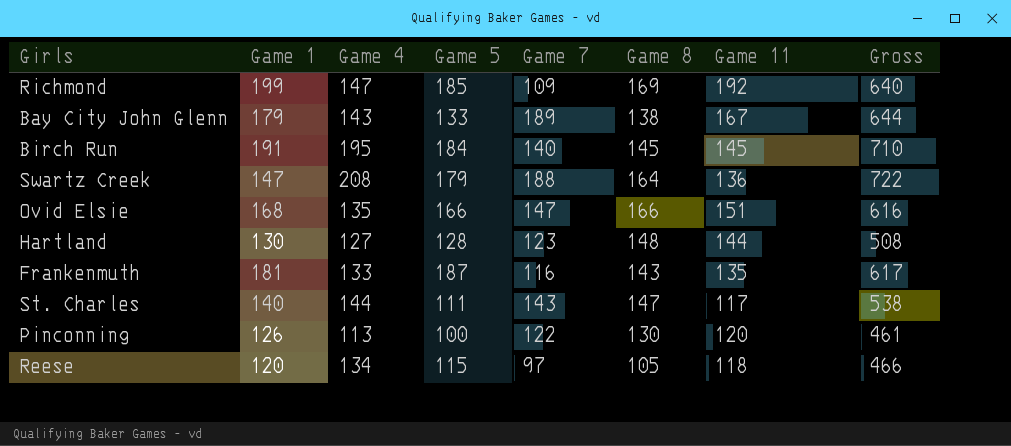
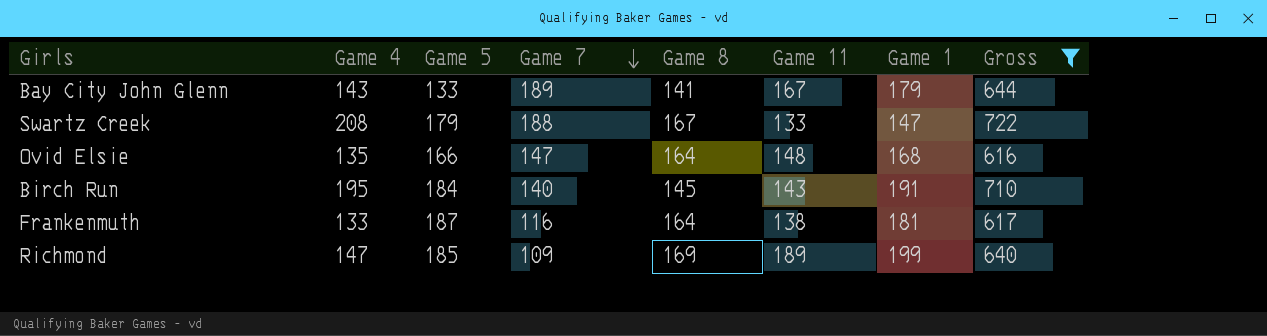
filter: none -> Gross >= 616
row order: none -> Game 7 descending
column Game 1 | position: 2 -> 7
Bay City John Glenn | Game 8: 138 -> 141
Swartz Creek | Game 8: 164 -> 167
Swartz Creek | Game 11: 136 -> 133
Ovid Elsie | Game 8: 166 -> 164
Ovid Elsie | Game 11: 151 -> 148
Birch Run | Game 11: 145 -> 143
Frankenmuth | Game 8: 143 -> 164
Frankenmuth | Game 11: 135 -> 138
Richmond | Game 11: 192 -> 189

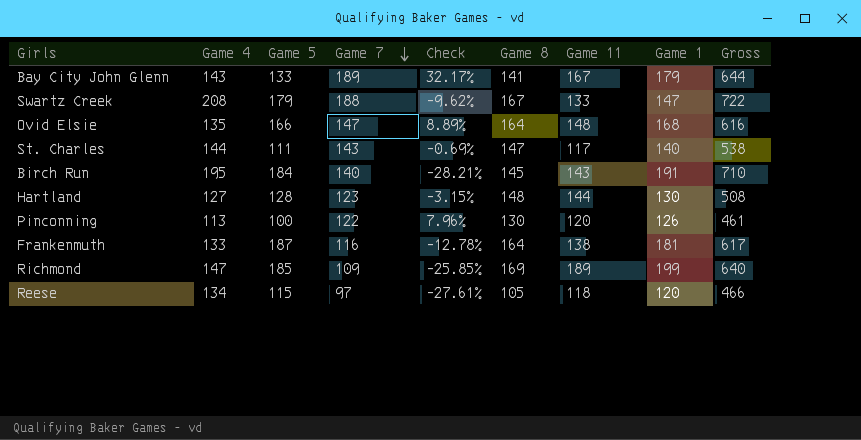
filter: Gross >= 616 -> none
column Check | formula: none -> ([Game 7] - [Game 4]) / [Game 4]

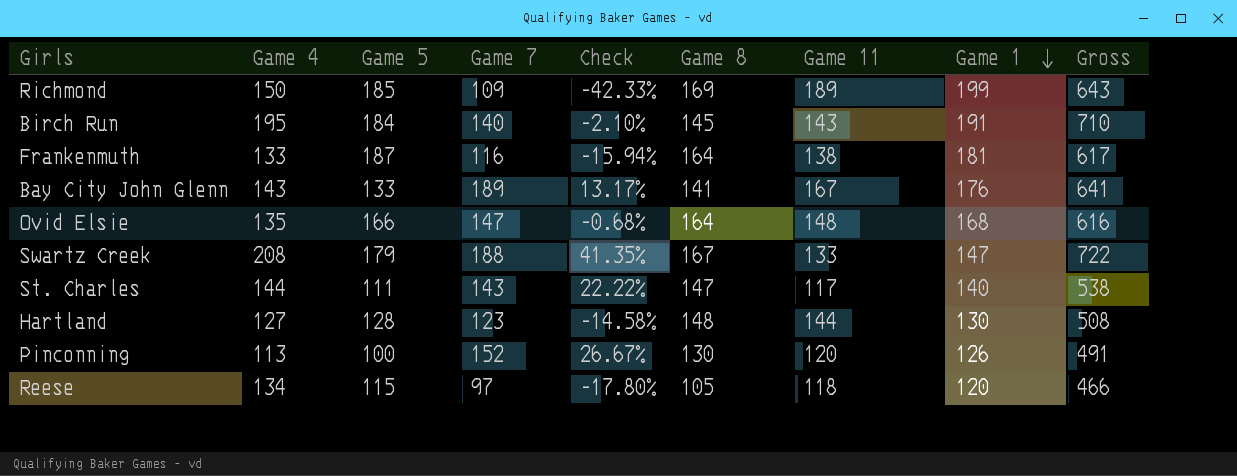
row order: Game 7 descending -> Game 1 descending
column Check | formula: ([Game 7] - [Game 4]) / [Game 4] -> ([Game 7] - [Game 11]) / [Game 11]
Richmond | Game 4: 147 -> 150
Richmond | Gross: 640 -> 643
Bay City John Glenn | Game 1: 179 -> 176
Bay City John Glenn | Gross: 644 -> 641
Pinconning | Game 7: 122 -> 152
Pinconning | Gross: 461 -> 491

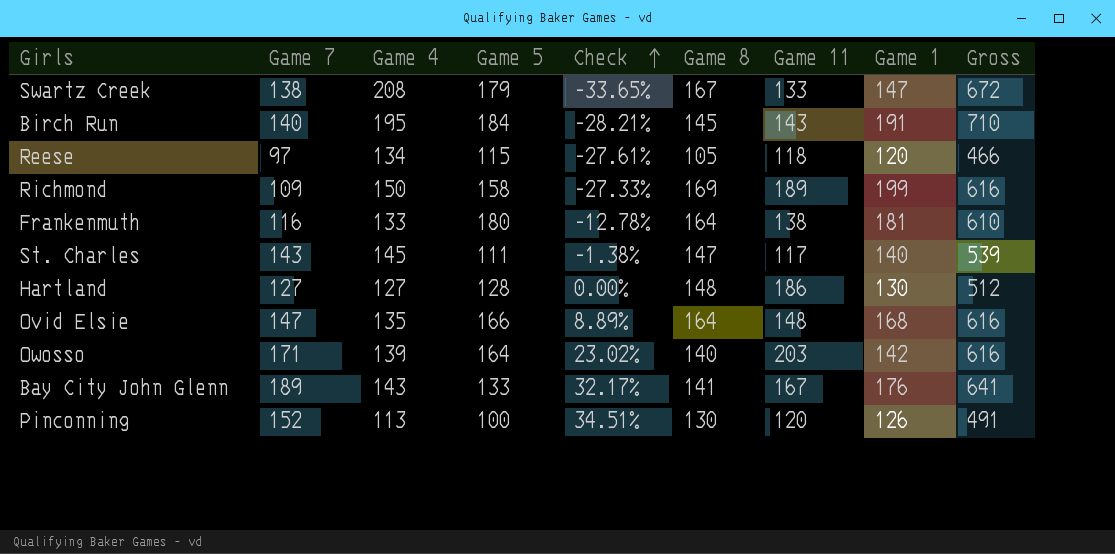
row order: Game 1 descending -> Check ascending
column Game 7 | position: 4 -> 2
column Check | formula: ([Game 7] - [Game 11]) / [Game 11] -> ([Game 7] - [Game 4]) / [Game 4]
Swartz Creek | Game 7: 188 -> 138
Swartz Creek | Gross: 722 -> 672
Richmond | Game 5: 185 -> 158
Richmond | Gross: 643 -> 616
Frankenmuth | Game 5: 187 -> 180
Frankenmuth | Gross: 617 -> 610
St. Charles | Game 4: 144 -> 145
St. Charles | Gross: 538 -> 539
Hartland | Game 7: 123 -> 127
Hartland | Game 11: 144 -> 186
Hartland | Gross: 508 -> 512
row Owosso: none -> 171 | 139 | 164 | 23.02% | 140 | 203 | 142 | 616

